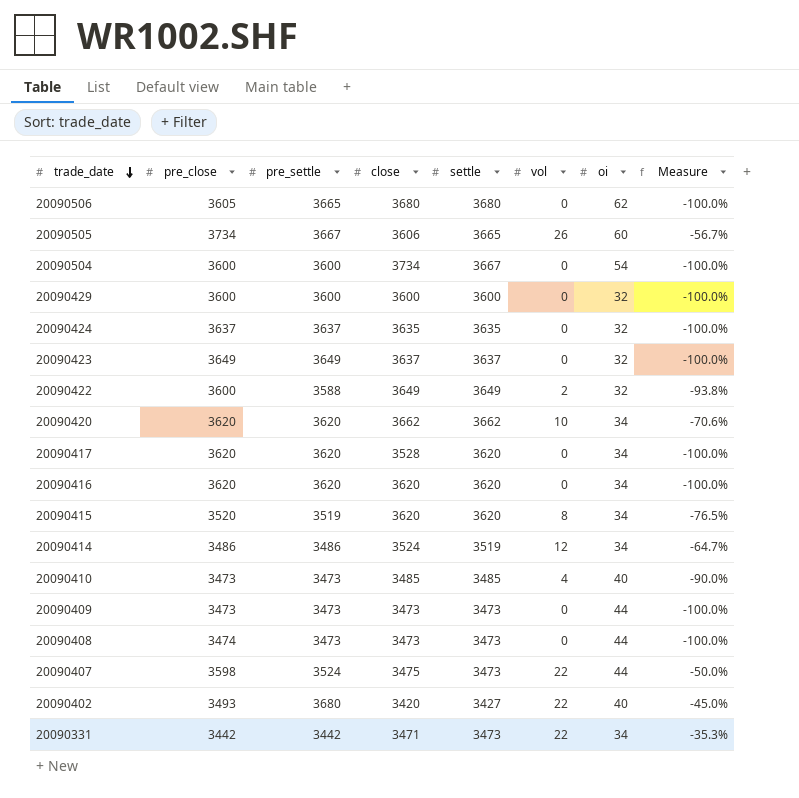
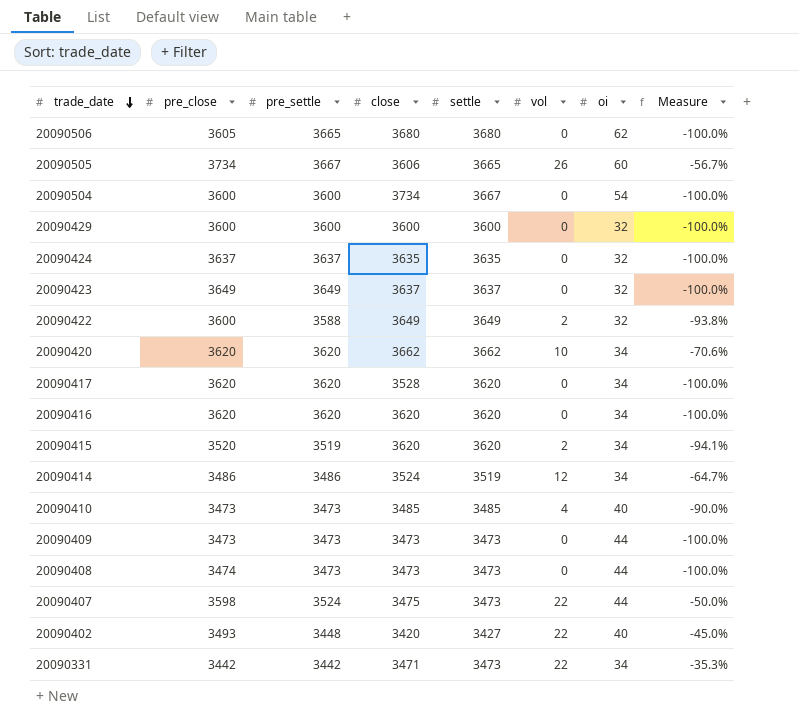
20090415 | vol: 8 -> 2
20090415 | Measure: -76.5% -> -94.1%
20090402 | pre_settle: 3680 -> 3448

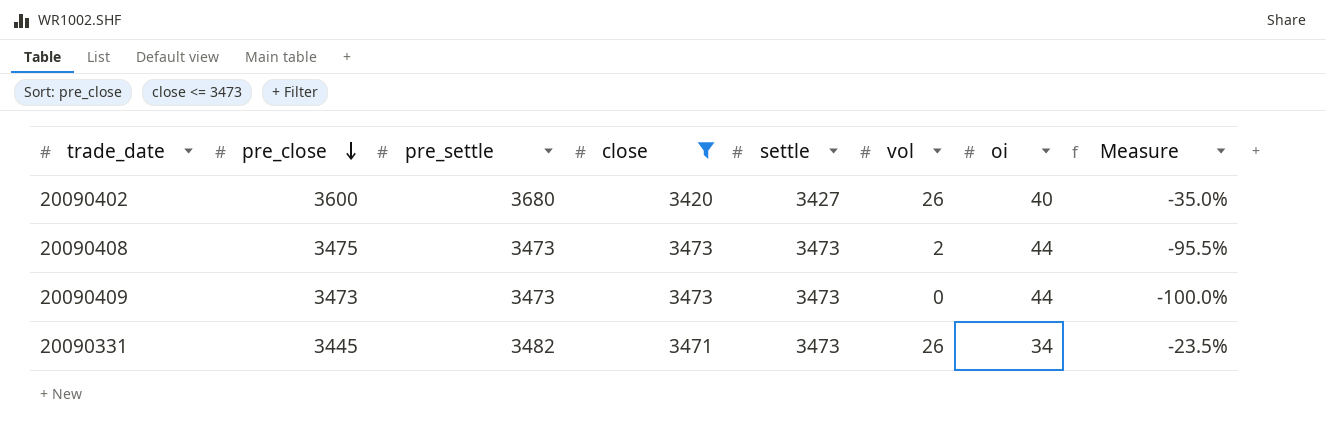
filter: none -> close <= 3473
row order: trade_date descending -> pre_close descending
20090402 | pre_close: 3493 -> 3600
20090402 | pre_settle: 3448 -> 3680
20090402 | vol: 22 -> 26
20090402 | Measure: -45.0% -> -35.0%
20090408 | pre_close: 3474 -> 3475
20090408 | vol: 0 -> 2
20090408 | Measure: -100.0% -> -95.5%
20090331 | pre_close: 3442 -> 3445
20090331 | pre_settle: 3442 -> 3482
20090331 | vol: 22 -> 26
20090331 | Measure: -35.3% -> -23.5%

